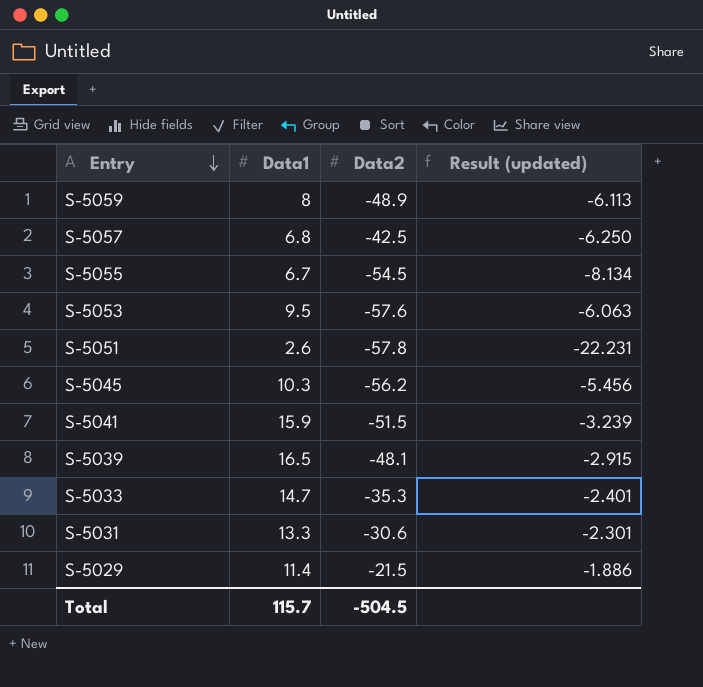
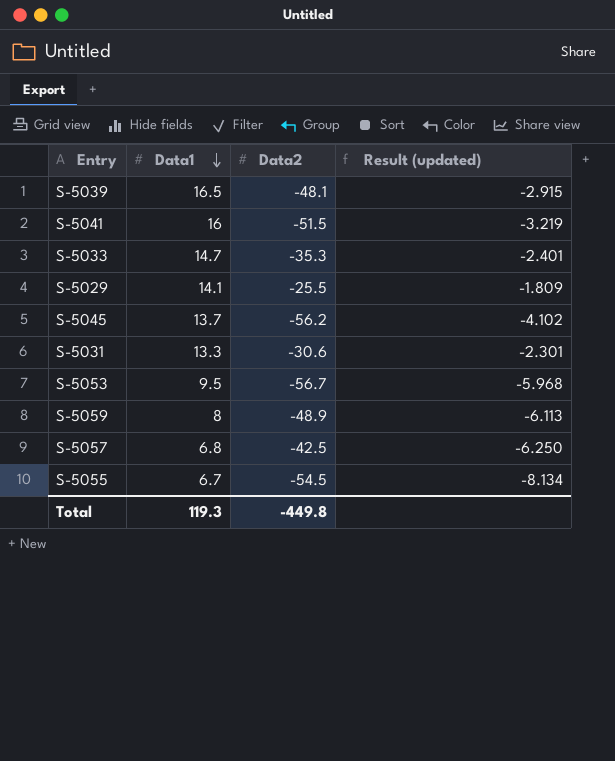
row order: Entry descending -> Data1 descending
row S-5051: 2.6 | -57.8 | -22.231 -> none
S-5041 | Data1: 15.9 -> 16
S-5041 | Result (updated): -3.239 -> -3.219
S-5029 | Data1: 11.4 -> 14.1
S-5029 | Data2: -21.5 -> -25.5
S-5029 | Result (updated): -1.886 -> -1.809
S-5045 | Data1: 10.3 -> 13.7
S-5045 | Result (updated): -5.456 -> -4.102
S-5053 | Data2: -57.6 -> -56.7
S-5053 | Result (updated): -6.063 -> -5.968
Total | Data1: 115.7 -> 119.3
Total | Data2: -504.5 -> -449.8

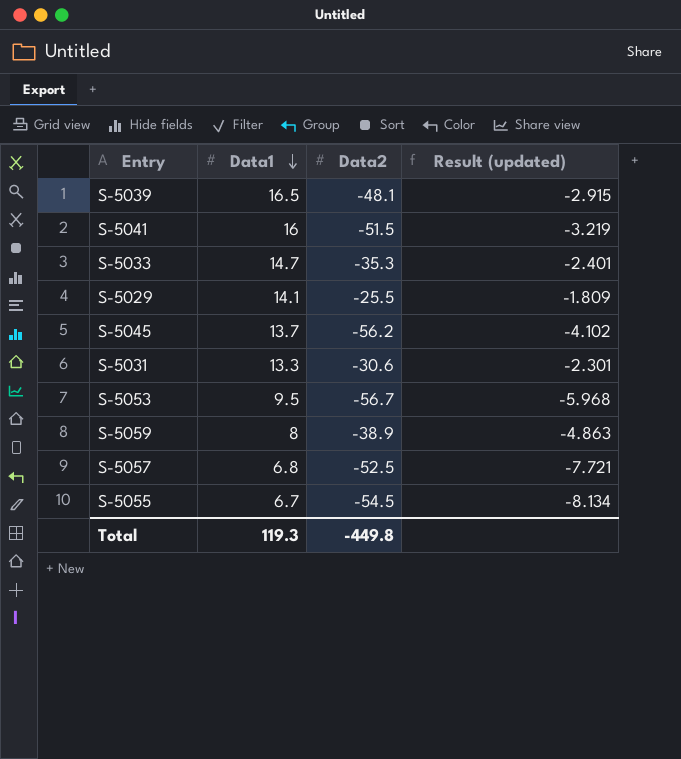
S-5059 | Data2: -48.9 -> -38.9
S-5059 | Result (updated): -6.113 -> -4.863
S-5057 | Data2: -42.5 -> -52.5
S-5057 | Result (updated): -6.250 -> -7.721

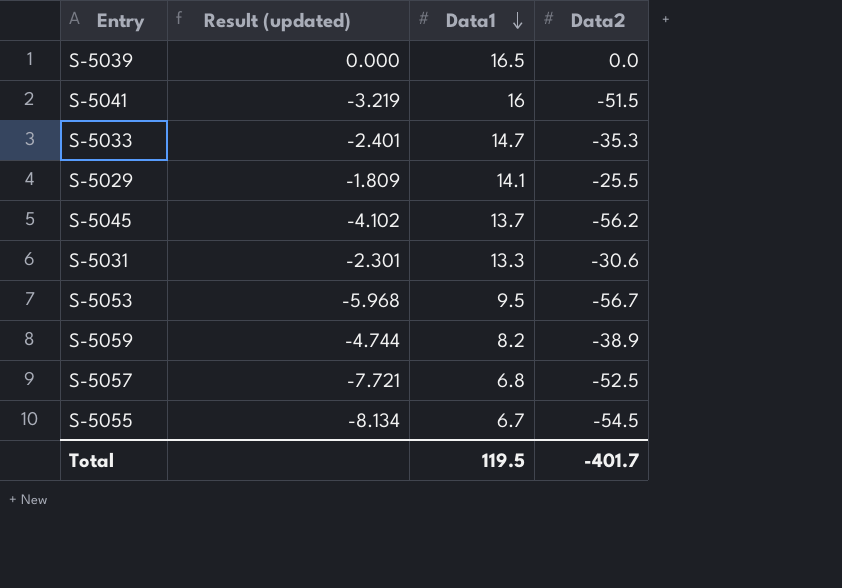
column Result (updated) | position: 4 -> 2
S-5039 | Result (updated): -2.915 -> 0.000
S-5039 | Data2: -48.1 -> 0.0
S-5059 | Result (updated): -4.863 -> -4.744
S-5059 | Data1: 8 -> 8.2
Total | Data1: 119.3 -> 119.5
Total | Data2: -449.8 -> -401.7

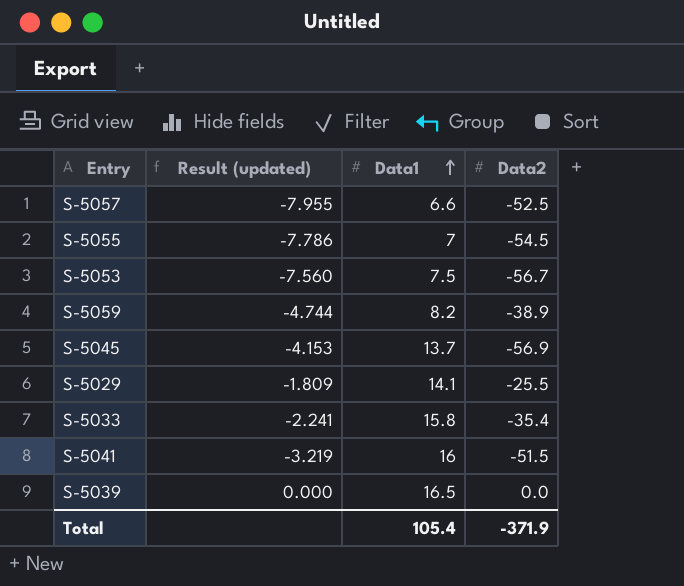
row order: Data1 descending -> Data1 ascending
row S-5031: -2.301 | 13.3 | -30.6 -> none
S-5057 | Result (updated): -7.721 -> -7.955
S-5057 | Data1: 6.8 -> 6.6
S-5055 | Result (updated): -8.134 -> -7.786
S-5055 | Data1: 6.7 -> 7
S-5053 | Result (updated): -5.968 -> -7.560
S-5053 | Data1: 9.5 -> 7.5
S-5045 | Result (updated): -4.102 -> -4.153
S-5045 | Data2: -56.2 -> -56.9
S-5033 | Result (updated): -2.401 -> -2.241
S-5033 | Data1: 14.7 -> 15.8
S-5033 | Data2: -35.3 -> -35.4
Total | Data1: 119.5 -> 105.4
Total | Data2: -401.7 -> -371.9

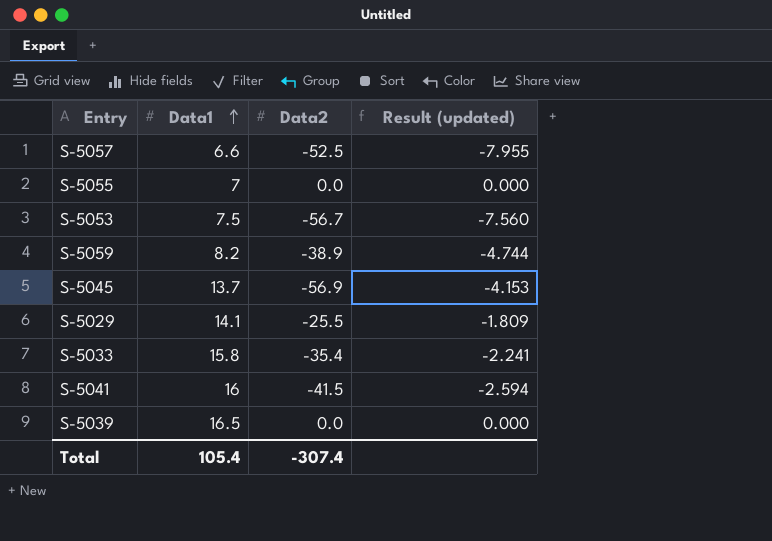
column Result (updated) | position: 2 -> 4
S-5055 | Data2: -54.5 -> 0.0
S-5055 | Result (updated): -7.786 -> 0.000
S-5041 | Data2: -51.5 -> -41.5
S-5041 | Result (updated): -3.219 -> -2.594
Total | Data2: -371.9 -> -307.4

